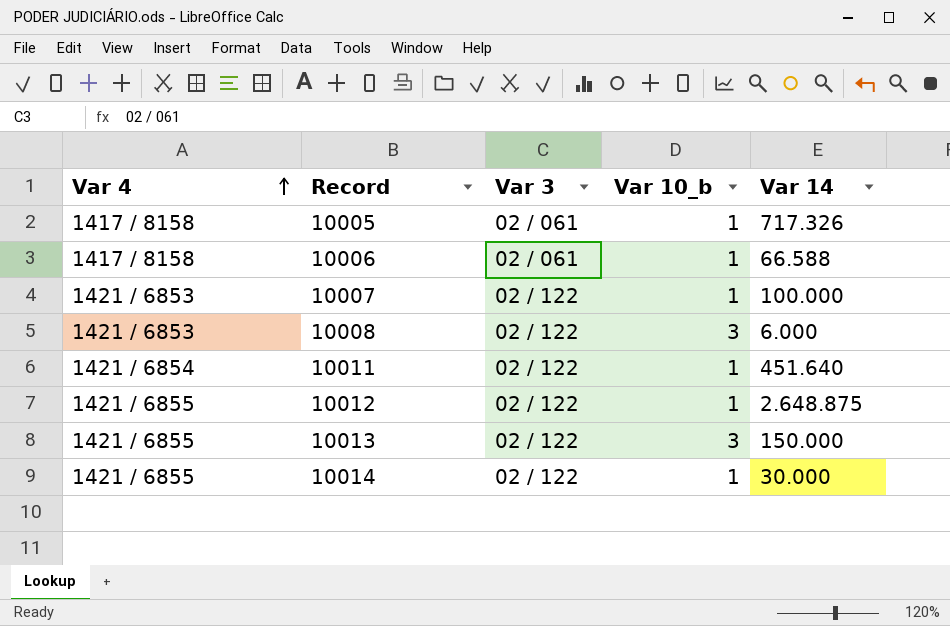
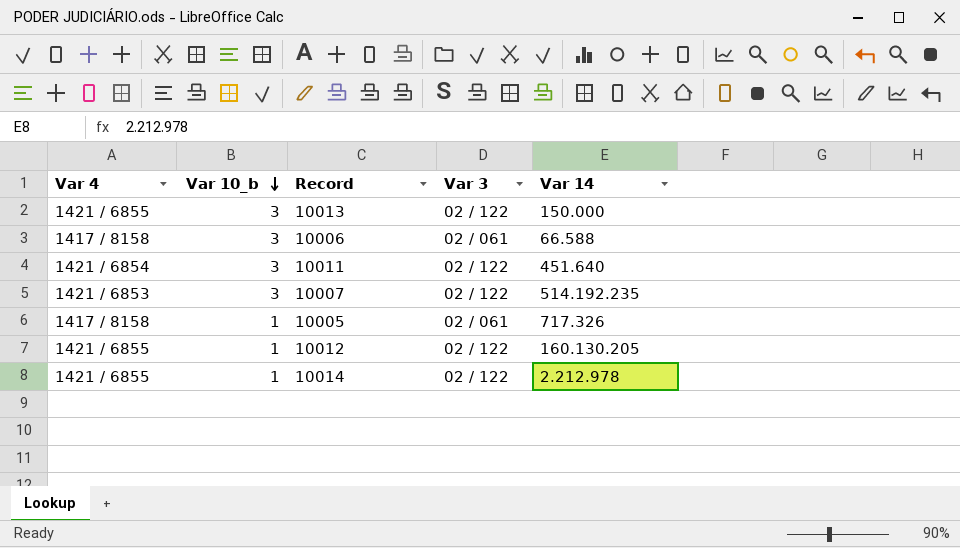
row order: Var 4 ascending -> Var 10_b descending
column Var 10_b | position: 4 -> 2
row 10008: 1421 / 6853 | 02 / 122 | 3 | 6.000 -> none
10006 | Var 10_b: 1 -> 3
10011 | Var 10_b: 1 -> 3
10007 | Var 10_b: 1 -> 3
10007 | Var 14: 100.000 -> 514.192.235
10012 | Var 14: 2.648.875 -> 160.130.205
10014 | Var 14: 30.000 -> 2.212.978

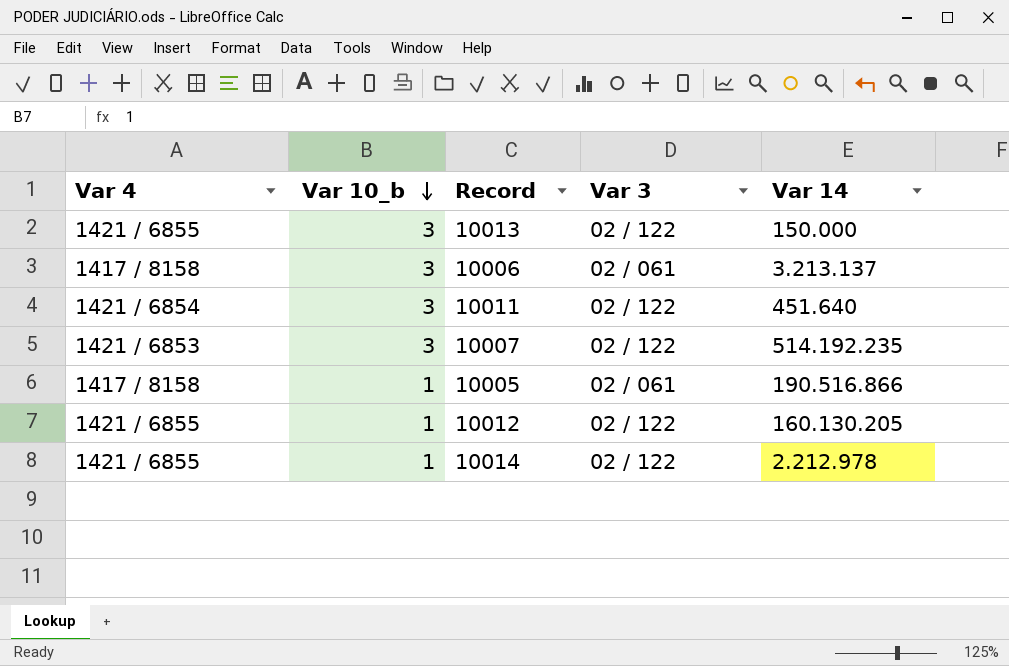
10006 | Var 14: 66.588 -> 3.213.137
10005 | Var 14: 717.326 -> 190.516.866

